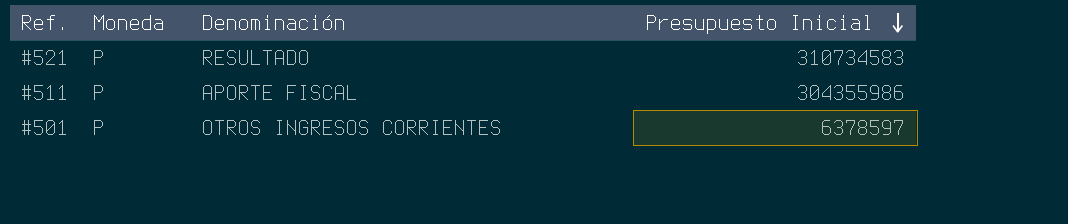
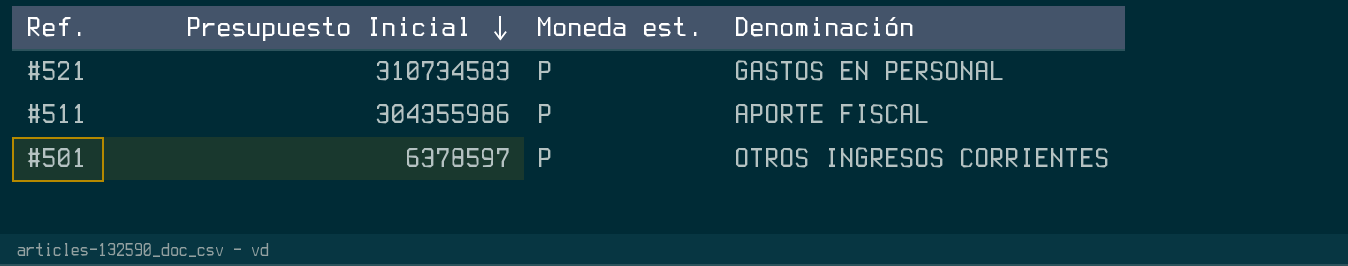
column Presupuesto Inicial | position: 4 -> 2
column name: Moneda -> Moneda est.
#521 | Denominación: RESULTADO -> GASTOS EN PERSONAL

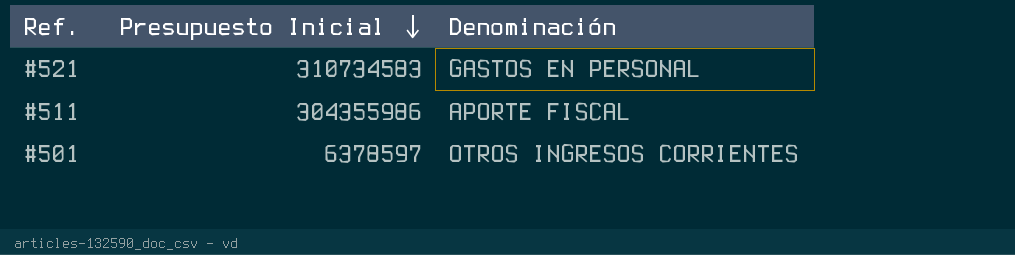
column Moneda est. | position: 3 -> none

